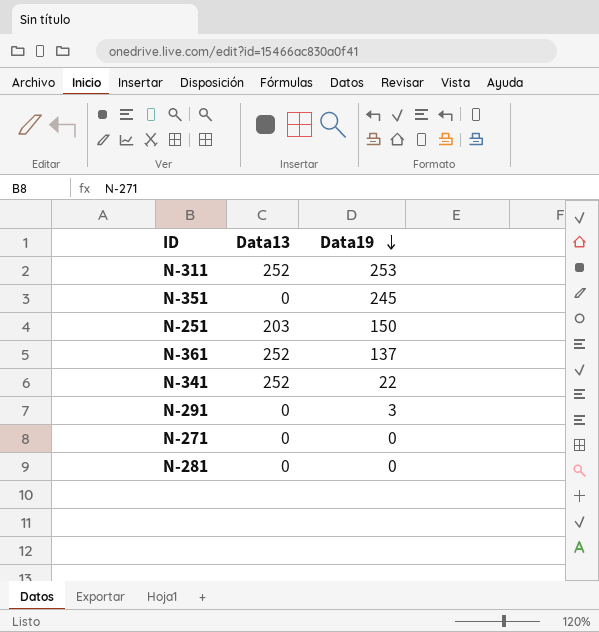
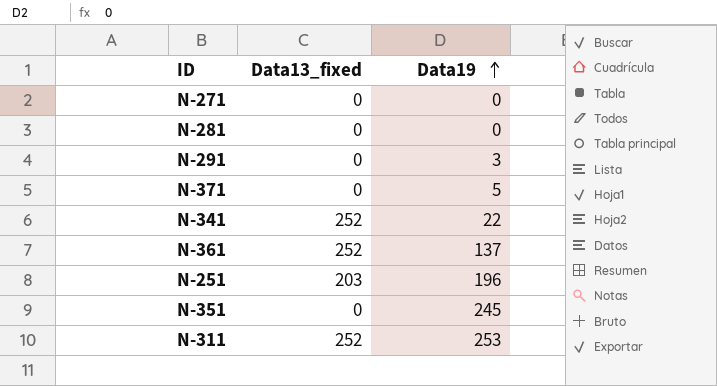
row order: Data19 descending -> Data19 ascending
column name: Data13 -> Data13_fixed
row N-371: none -> 0 | 5
N-251 | Data19: 150 -> 196

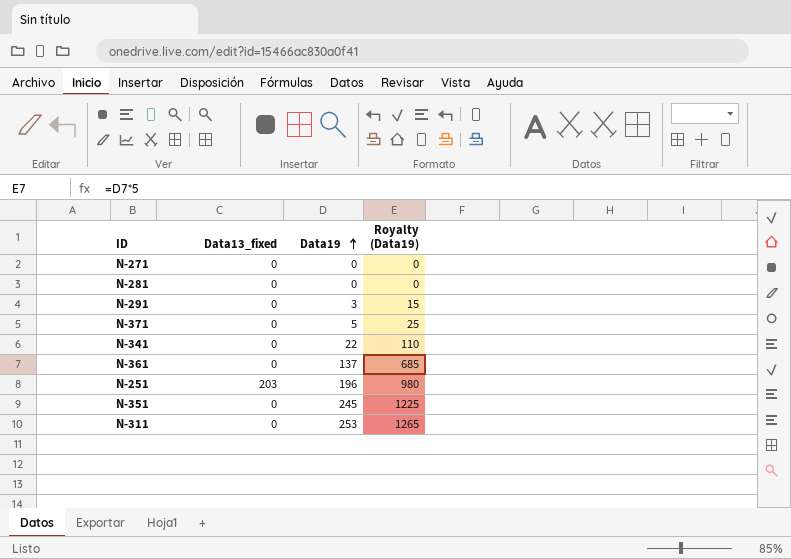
column Royalty (Data19) | formula: none -> [Data19] * 5
N-341 | Data13_fixed: 252 -> 0
N-361 | Data13_fixed: 252 -> 0
N-311 | Data13_fixed: 252 -> 0

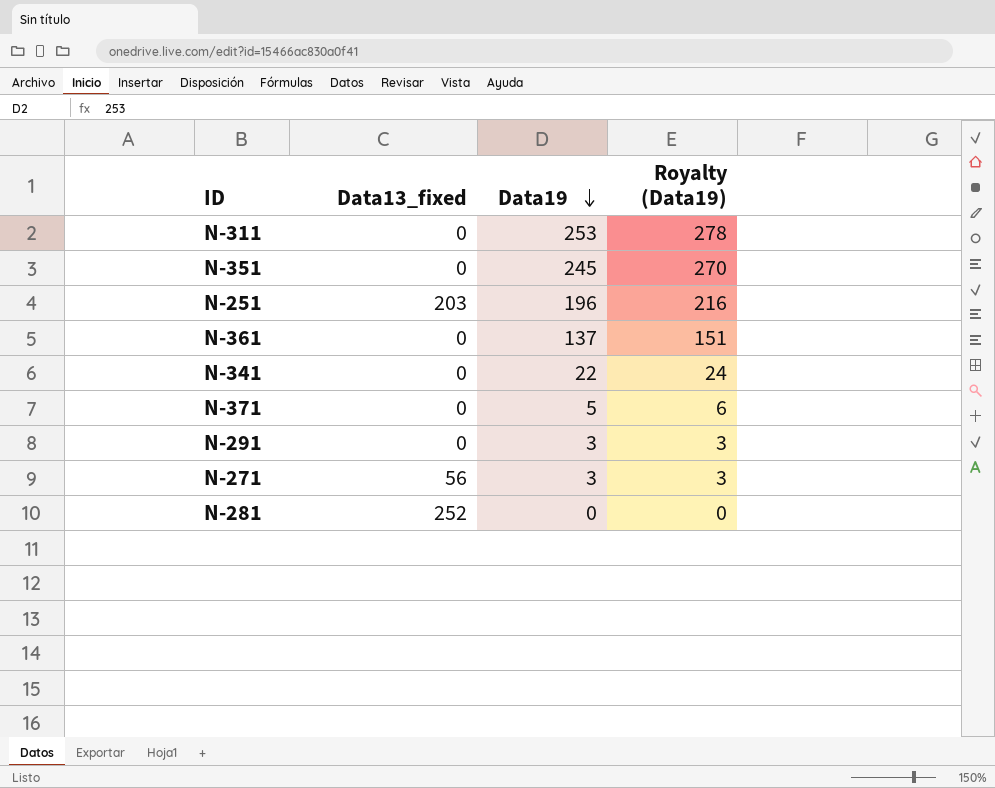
row order: Data19 ascending -> Data19 descending
column Royalty (Data19) | formula: [Data19] * 5 -> [Data19] * 1.1
N-271 | Data13_fixed: 0 -> 56
N-271 | Data19: 0 -> 3
N-281 | Data13_fixed: 0 -> 252

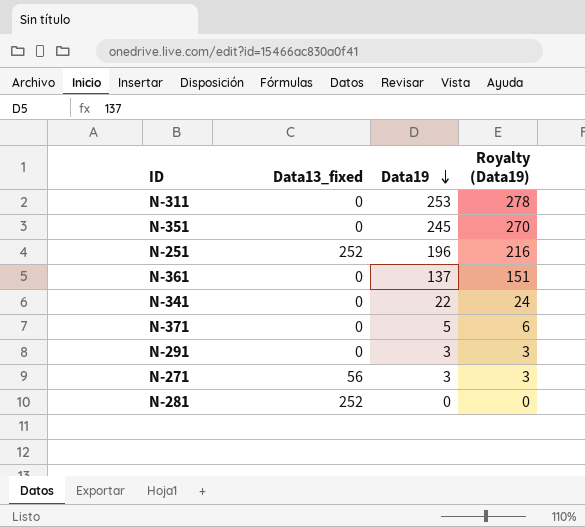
N-251 | Data13_fixed: 203 -> 252

